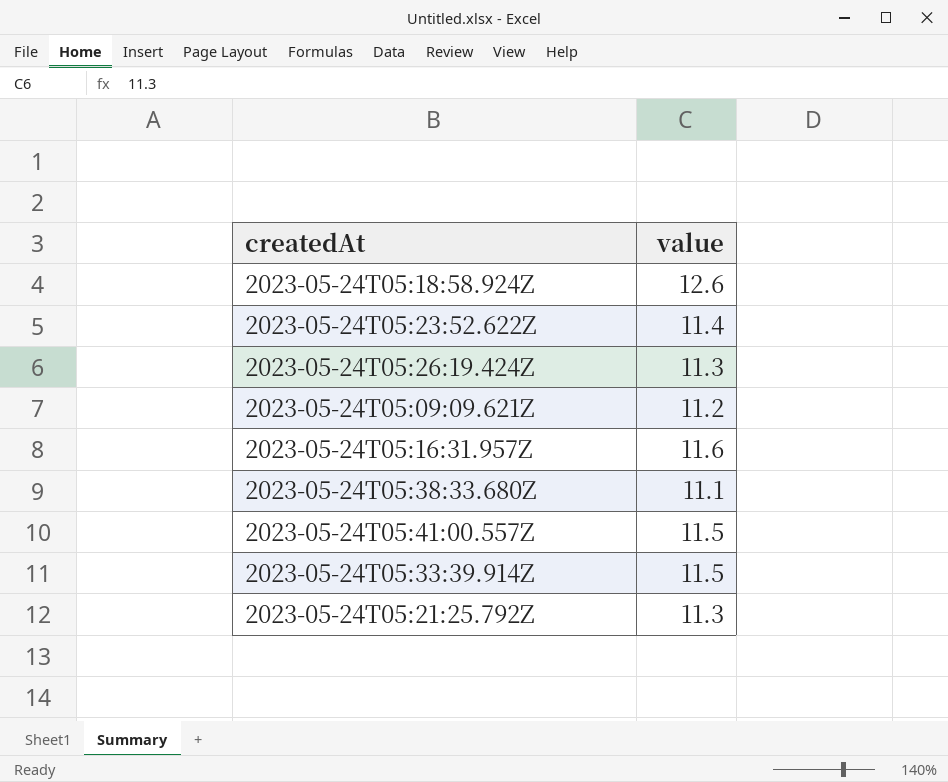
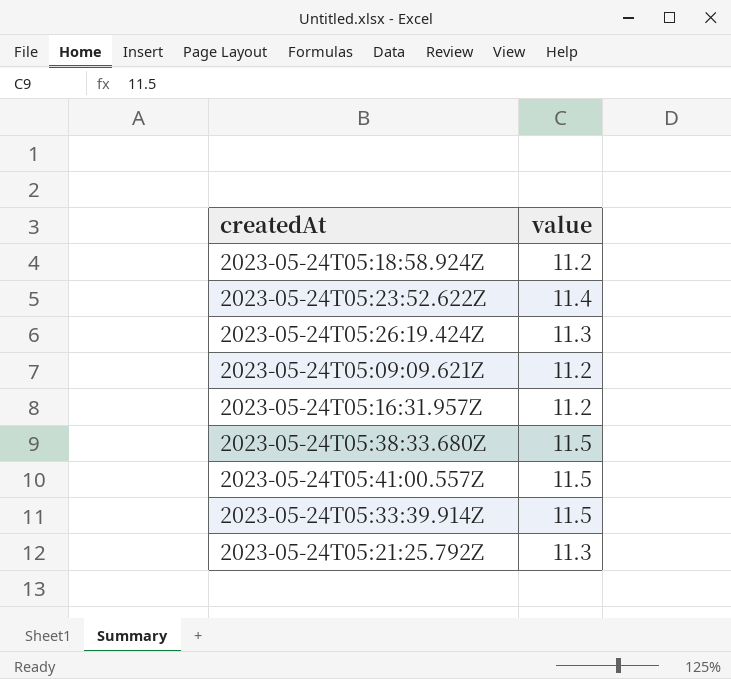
2023-05-24T05:18:58.924Z | value: 12.6 -> 11.2
2023-05-24T05:16:31.957Z | value: 11.6 -> 11.2
2023-05-24T05:38:33.680Z | value: 11.1 -> 11.5

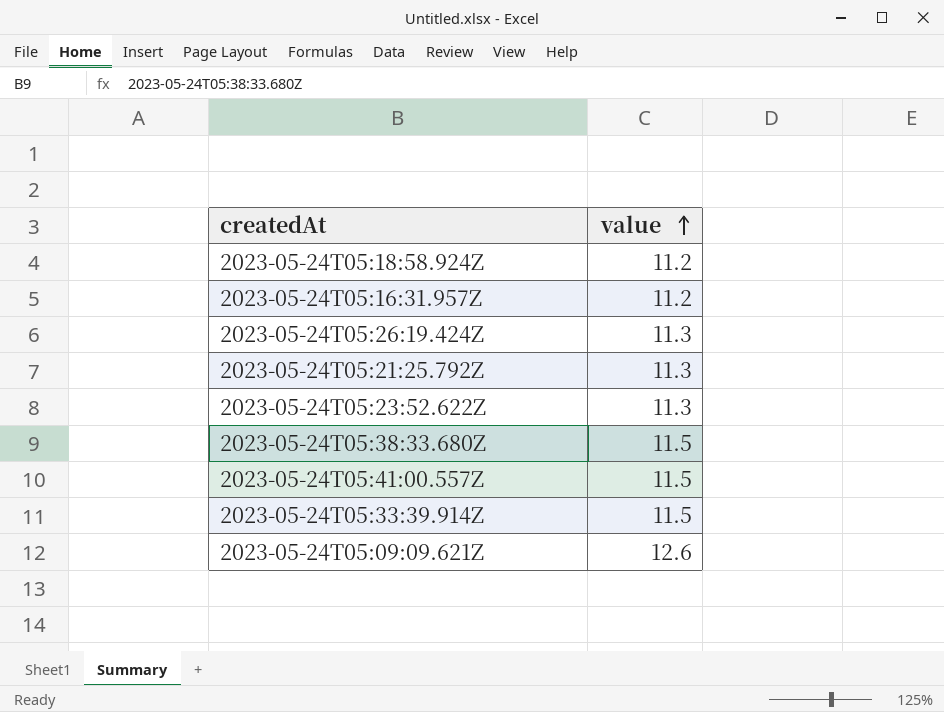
row order: none -> value ascending
2023-05-24T05:23:52.622Z | value: 11.4 -> 11.3
2023-05-24T05:09:09.621Z | value: 11.2 -> 12.6

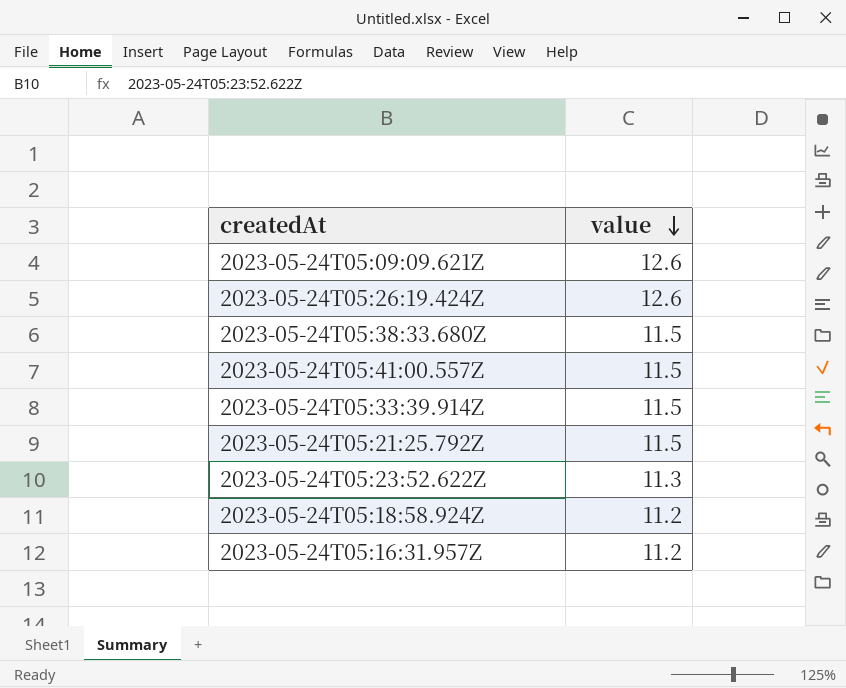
row order: value ascending -> value descending
2023-05-24T05:26:19.424Z | value: 11.3 -> 12.6
2023-05-24T05:21:25.792Z | value: 11.3 -> 11.5

